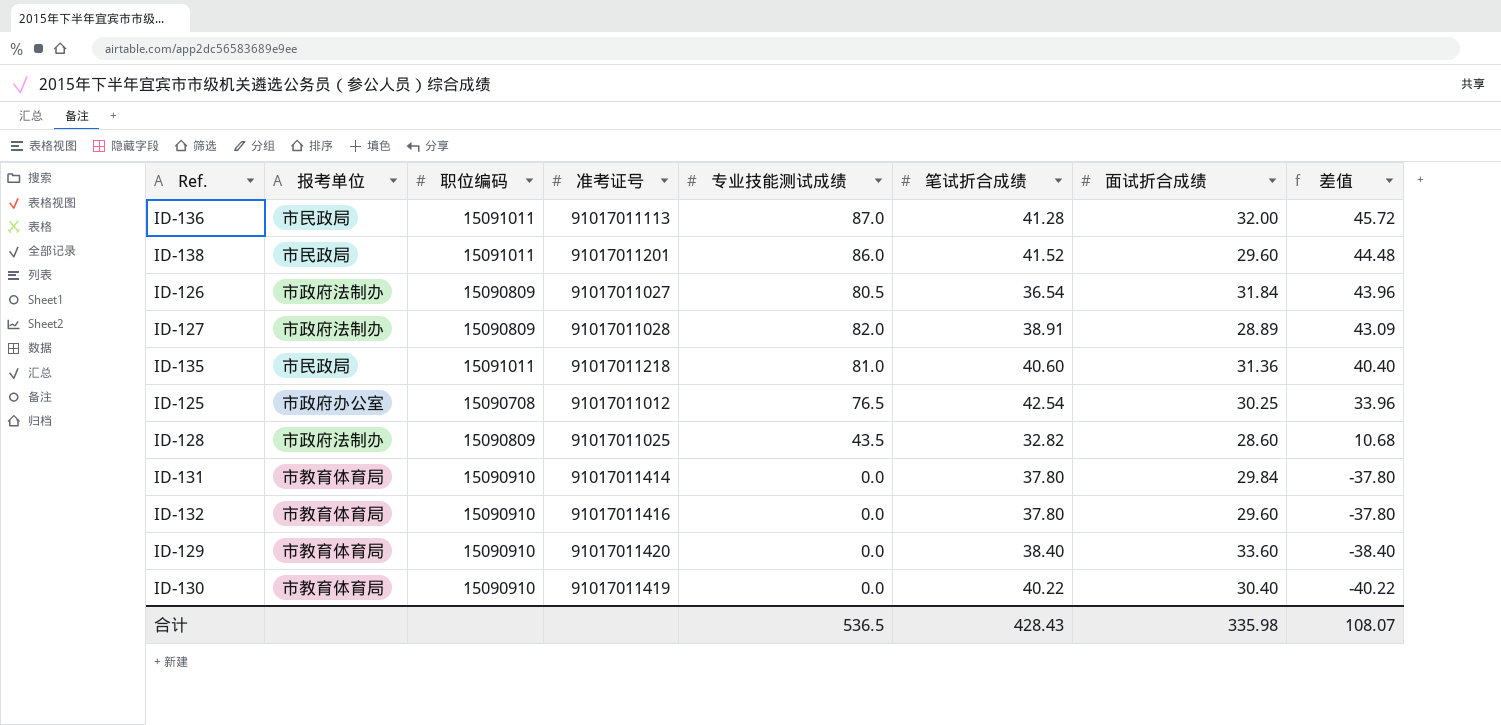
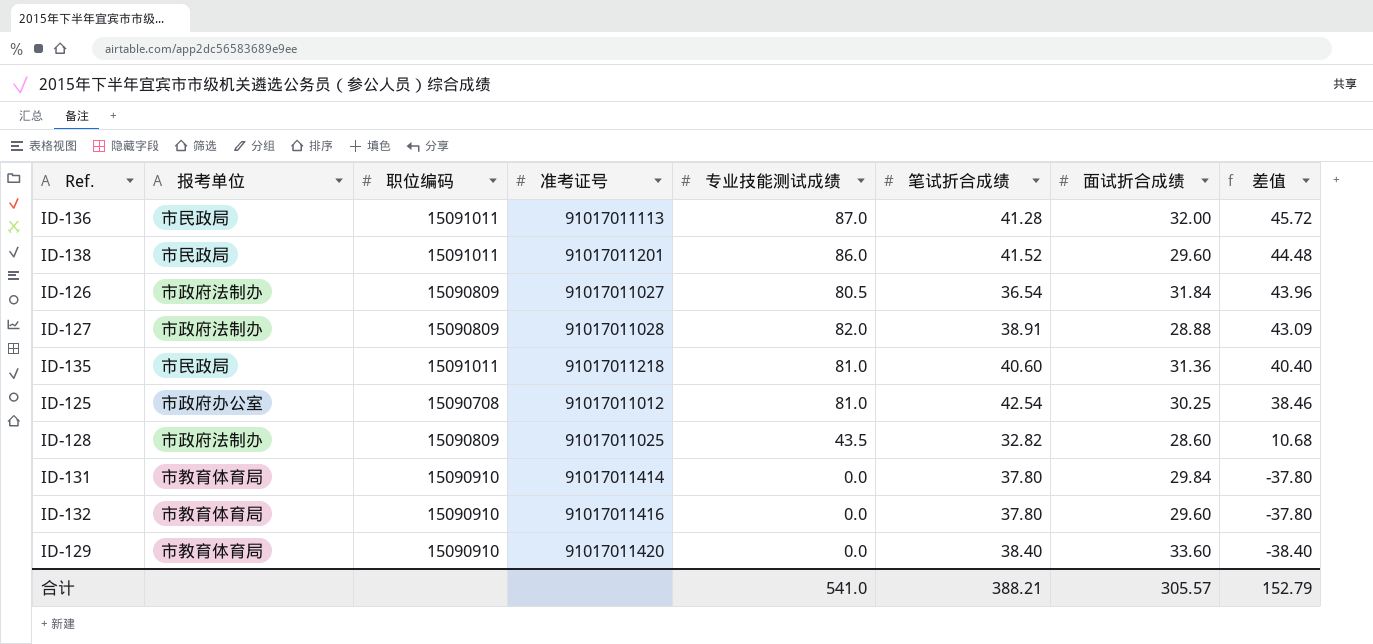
row ID-130: 市教育体育局 | 15090910 | 91017011419 | 0.0 | 40.22 | 30.40 | -40.22 -> none
ID-127 | 面试折合成绩: 28.89 -> 28.88
ID-125 | 专业技能测试成绩: 76.5 -> 81.0
ID-125 | 差值: 33.96 -> 38.46
合计 | 专业技能测试成绩: 536.5 -> 541.0
合计 | 笔试折合成绩: 428.43 -> 388.21
合计 | 面试折合成绩: 335.98 -> 305.57
合计 | 差值: 108.07 -> 152.79

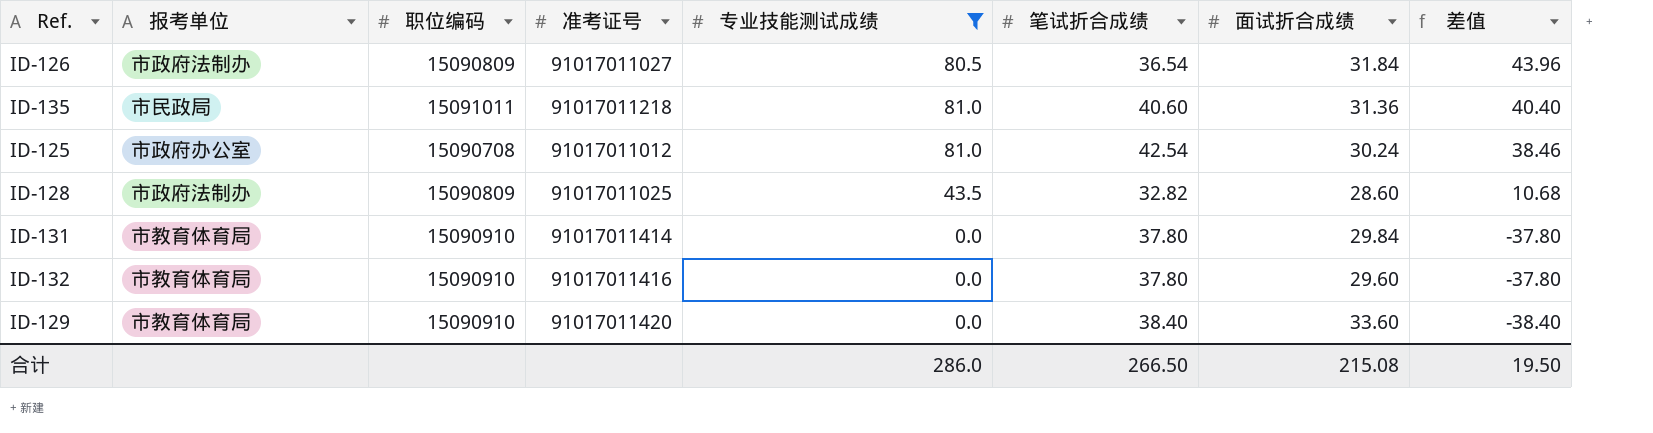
filter: none -> 专业技能测试成绩 <= 81.0
ID-125 | 面试折合成绩: 30.25 -> 30.24
合计 | 专业技能测试成绩: 541.0 -> 286.0
合计 | 笔试折合成绩: 388.21 -> 266.50
合计 | 面试折合成绩: 305.57 -> 215.08
合计 | 差值: 152.79 -> 19.50

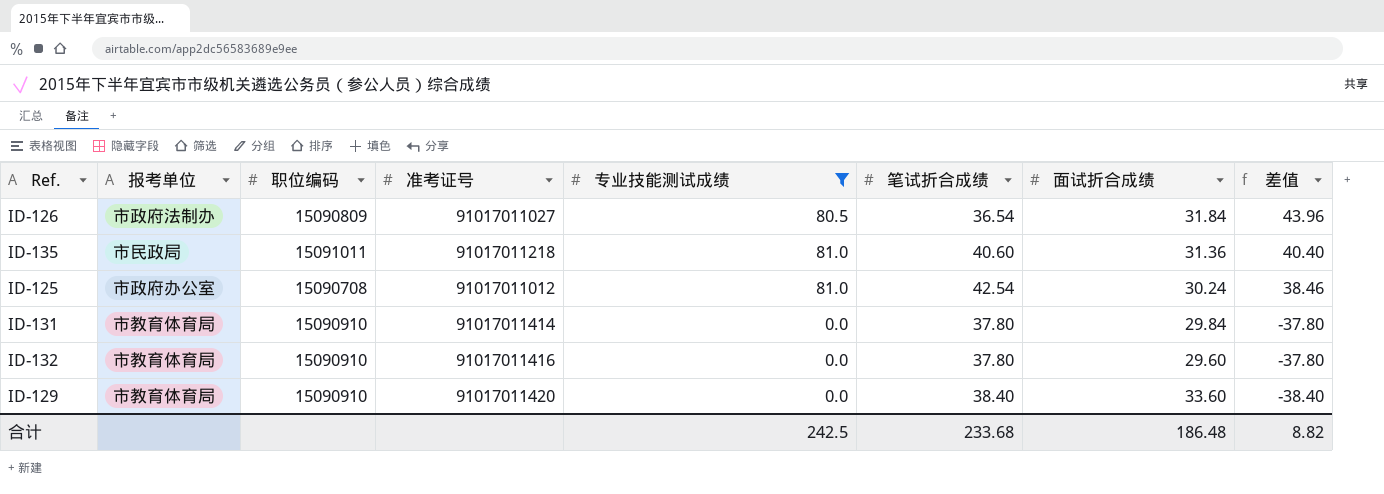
row ID-128: 市政府法制办 | 15090809 | 91017011025 | 43.5 | 32.82 | 28.60 | 10.68 -> none
合计 | 专业技能测试成绩: 286.0 -> 242.5
合计 | 笔试折合成绩: 266.50 -> 233.68
合计 | 面试折合成绩: 215.08 -> 186.48
合计 | 差值: 19.50 -> 8.82

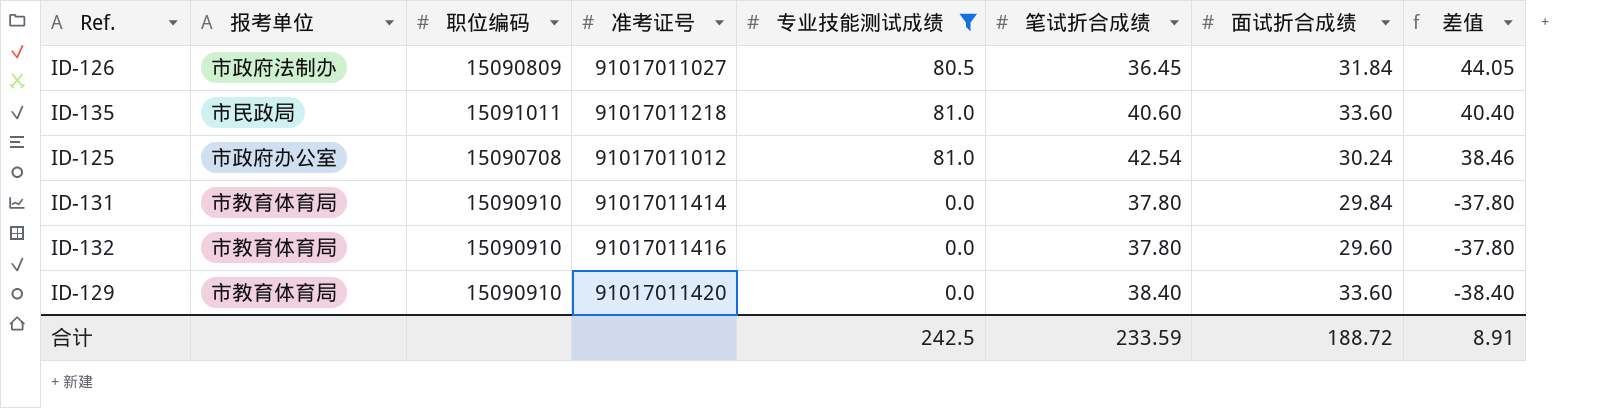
ID-126 | 笔试折合成绩: 36.54 -> 36.45
ID-126 | 差值: 43.96 -> 44.05
ID-135 | 面试折合成绩: 31.36 -> 33.60
合计 | 笔试折合成绩: 233.68 -> 233.59
合计 | 面试折合成绩: 186.48 -> 188.72
合计 | 差值: 8.82 -> 8.91

